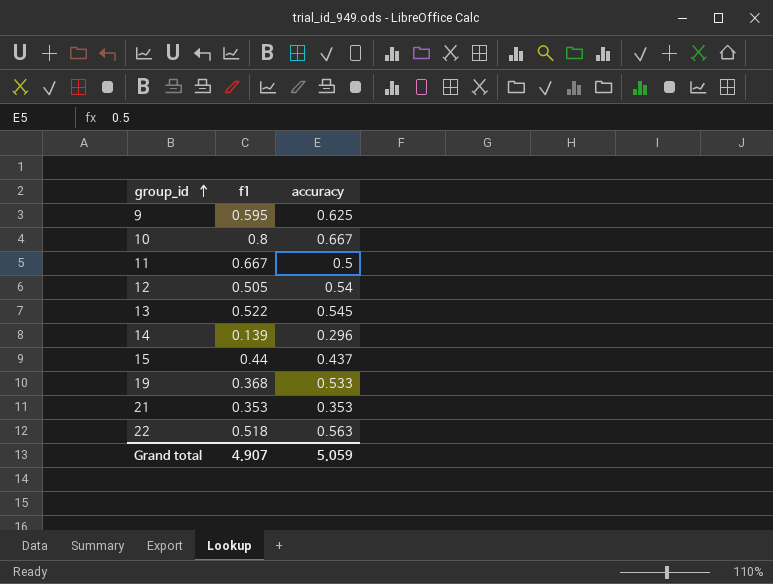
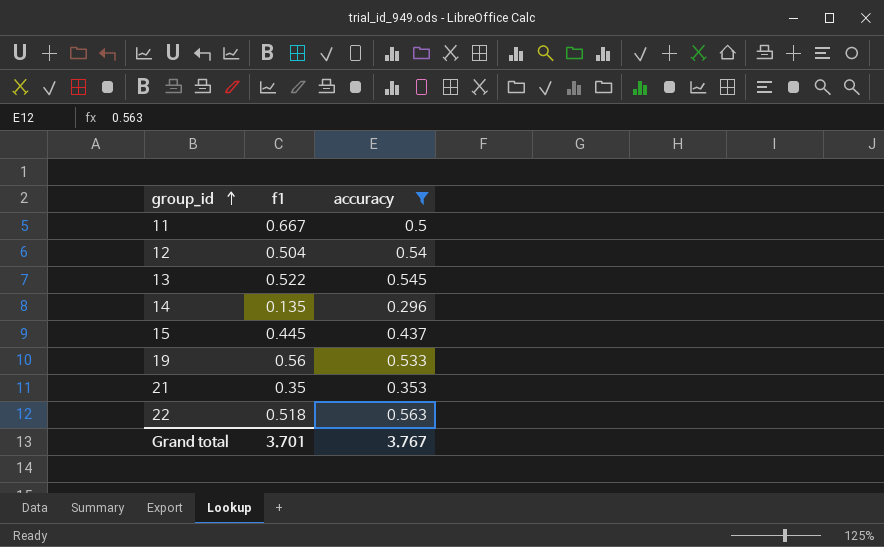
filter: none -> accuracy <= 0.563
12 | f1: 0.505 -> 0.504
14 | f1: 0.139 -> 0.135
15 | f1: 0.44 -> 0.445
19 | f1: 0.368 -> 0.56
21 | f1: 0.353 -> 0.35
Grand total | f1: 4.907 -> 3.701
Grand total | accuracy: 5.059 -> 3.767

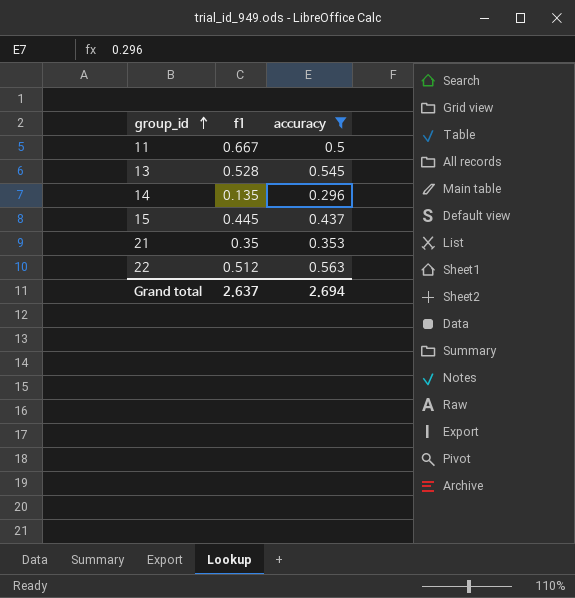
row 12: 0.504 | 0.54 -> none
row 19: 0.56 | 0.533 -> none
13 | f1: 0.522 -> 0.528
22 | f1: 0.518 -> 0.512
Grand total | f1: 3.701 -> 2.637
Grand total | accuracy: 3.767 -> 2.694

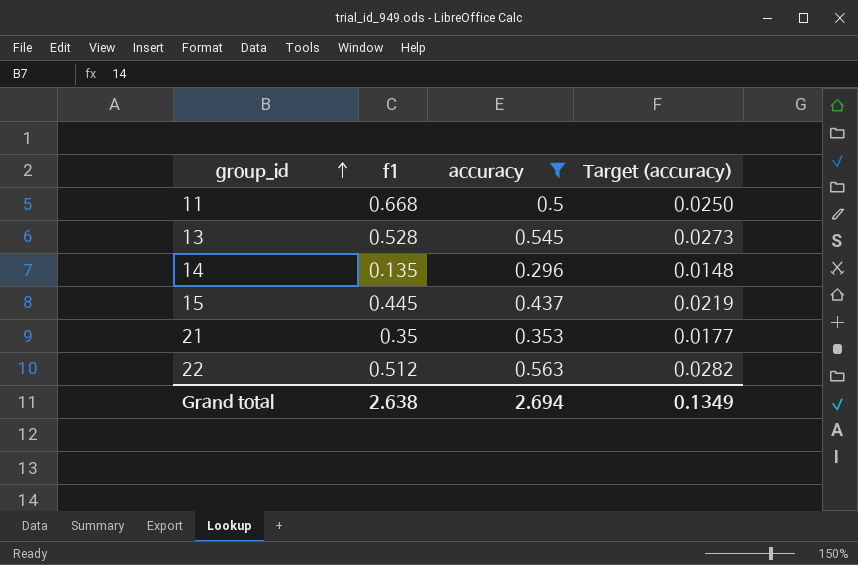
column Target (accuracy) | formula: none -> [accuracy] * 0.05
11 | f1: 0.667 -> 0.668
Grand total | f1: 2.637 -> 2.638

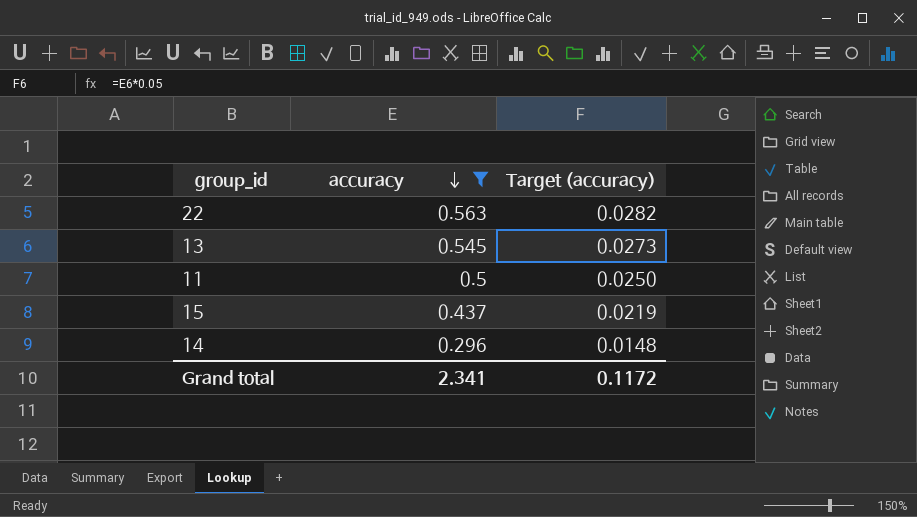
row order: group_id ascending -> accuracy descending
column f1 | position: 2 -> none
row 21: 0.35 | 0.353 | 0.0177 -> none
Grand total | accuracy: 2.694 -> 2.341
Grand total | Target (accuracy): 0.1349 -> 0.1172

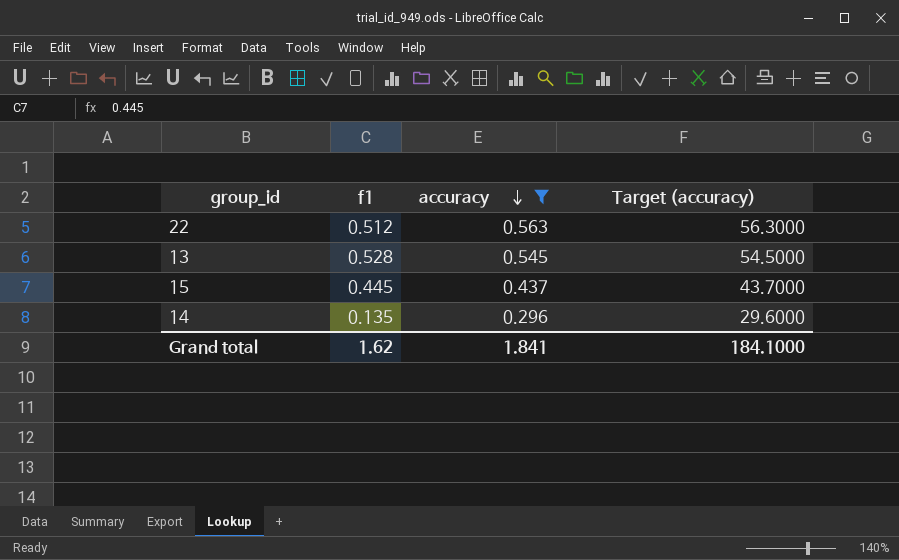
column f1 | position: none -> 2
column Target (accuracy) | formula: [accuracy] * 0.05 -> [accuracy] * 100
row 11: 0.5 | 0.0250 -> none
Grand total | accuracy: 2.341 -> 1.841
Grand total | Target (accuracy): 0.1172 -> 184.1000

